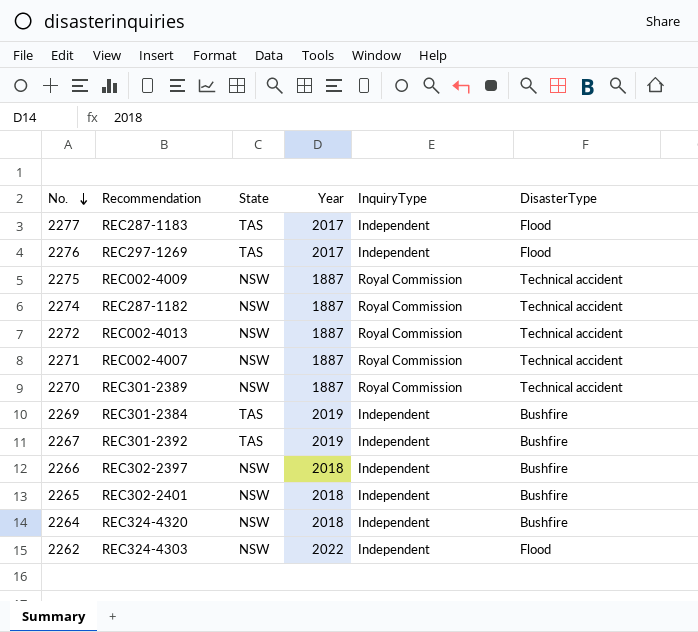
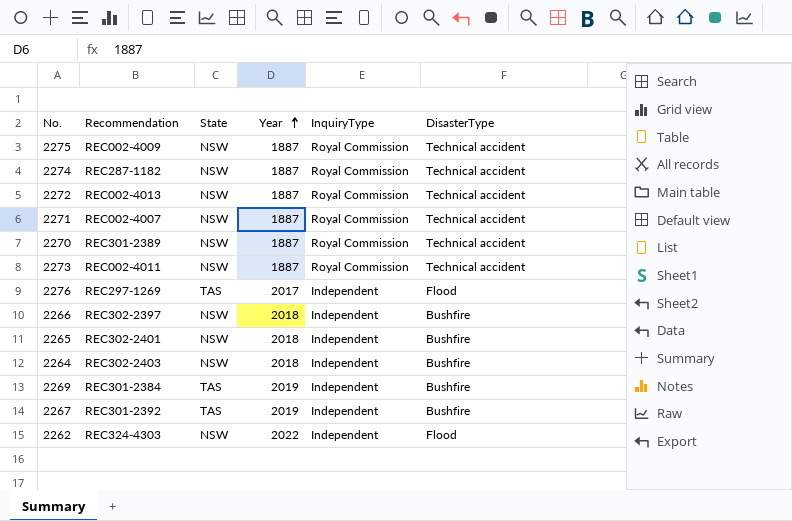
row order: No. descending -> Year ascending
row 2277: REC287-1183 | TAS | 2017 | Independent | Flood -> none
row 2273: none -> REC002-4011 | NSW | 1887 | Royal Commission | Technical accident
2264 | Recommendation: REC324-4320 -> REC302-2403

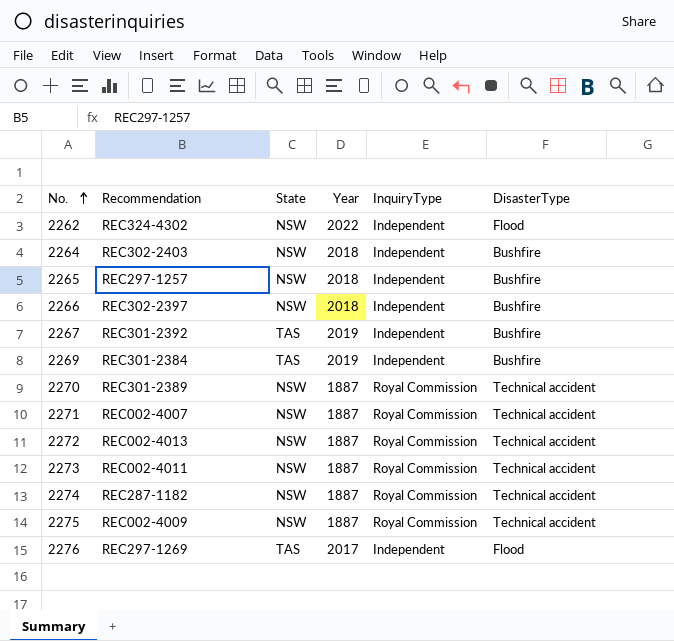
row order: Year ascending -> No. ascending
2262 | Recommendation: REC324-4303 -> REC324-4302
2265 | Recommendation: REC302-2401 -> REC297-1257

